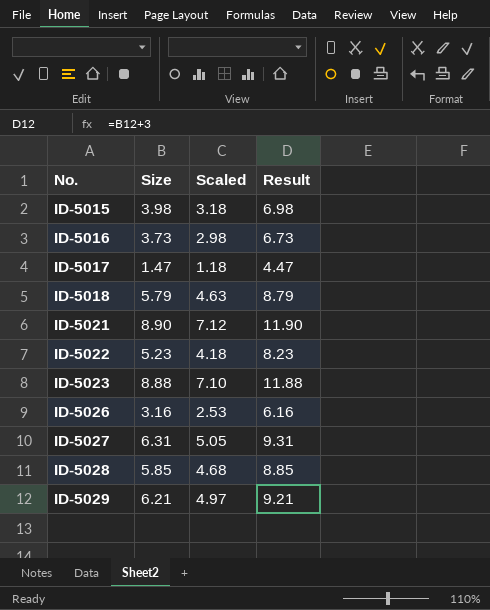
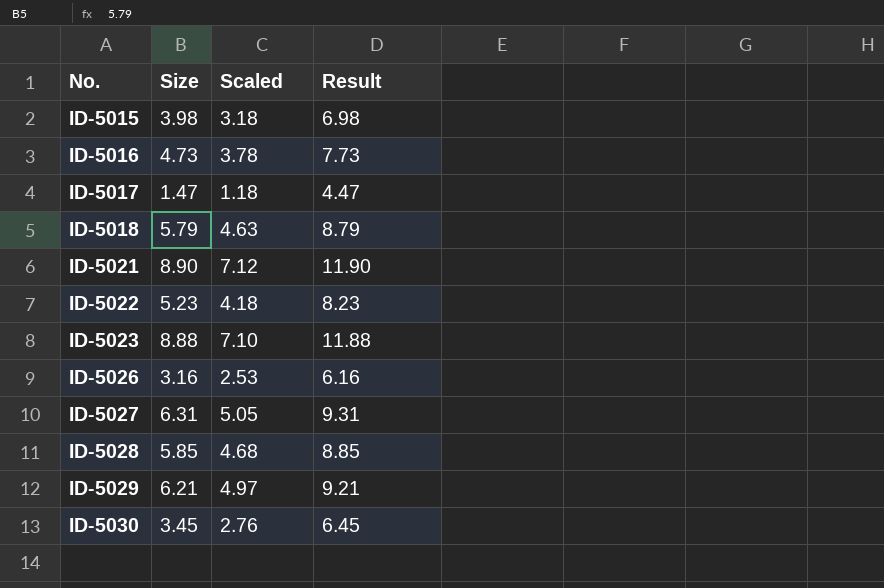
ID-5016 | Size: 3.73 -> 4.73
ID-5016 | Scaled: 2.98 -> 3.78
ID-5016 | Result: 6.73 -> 7.73
row ID-5030: none -> 3.45 | 2.76 | 6.45

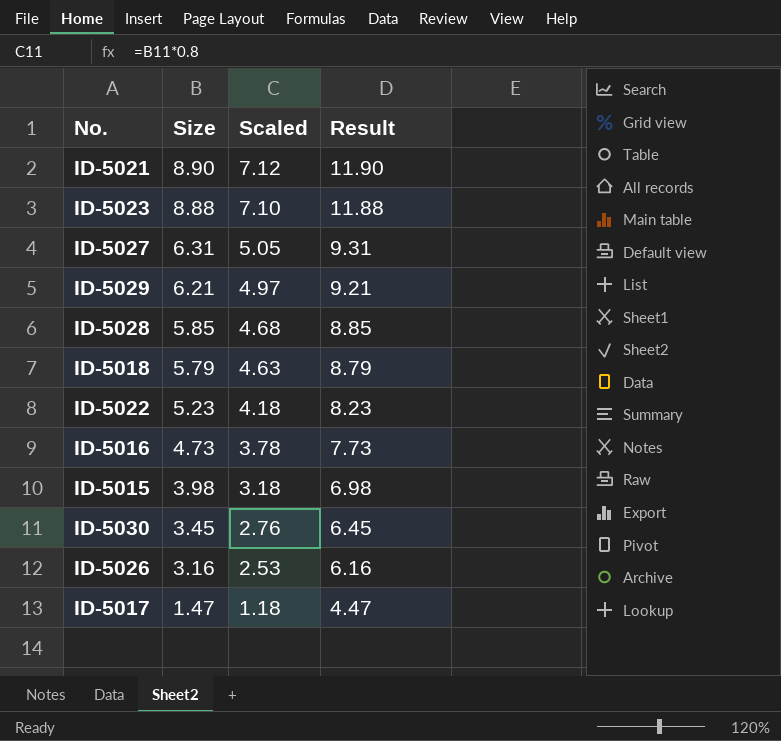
row order: No. ascending -> Size descending

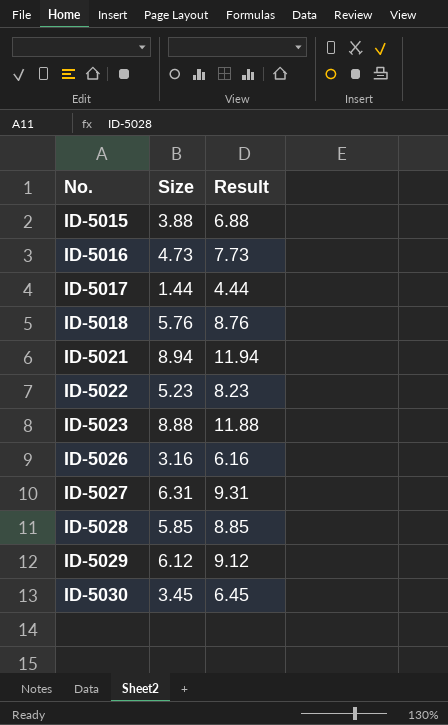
row order: Size descending -> No. ascending
column Scaled | formula: [Size] * 0.8 -> none
ID-5015 | Size: 3.98 -> 3.88
ID-5015 | Result: 6.98 -> 6.88
ID-5017 | Size: 1.47 -> 1.44
ID-5017 | Result: 4.47 -> 4.44
ID-5018 | Size: 5.79 -> 5.76
ID-5018 | Result: 8.79 -> 8.76
ID-5021 | Size: 8.90 -> 8.94
ID-5021 | Result: 11.90 -> 11.94
ID-5029 | Size: 6.21 -> 6.12
ID-5029 | Result: 9.21 -> 9.12

